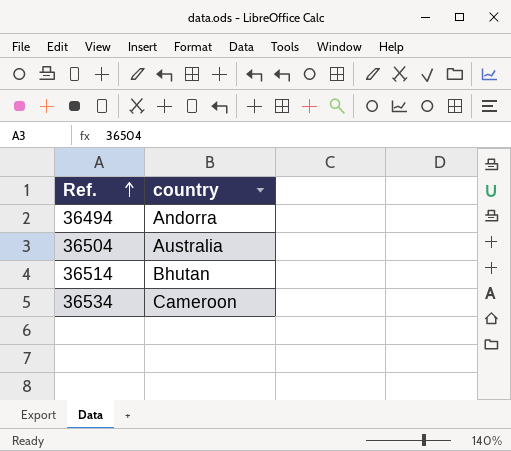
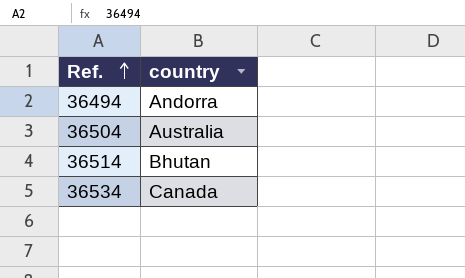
36534 | country: Cameroon -> Canada

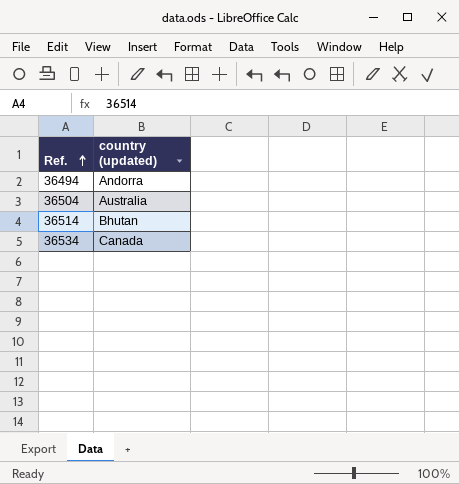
column name: country -> country (updated)

